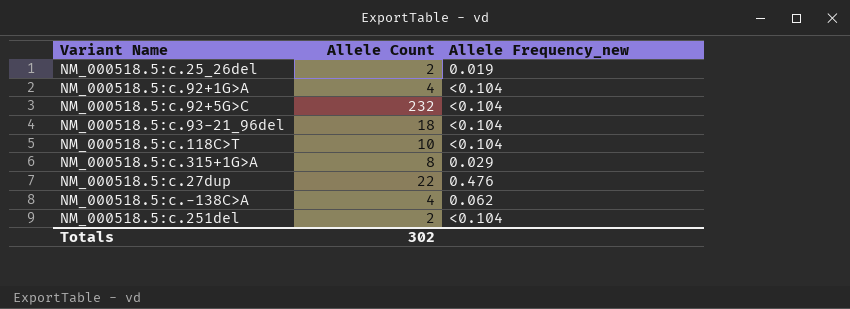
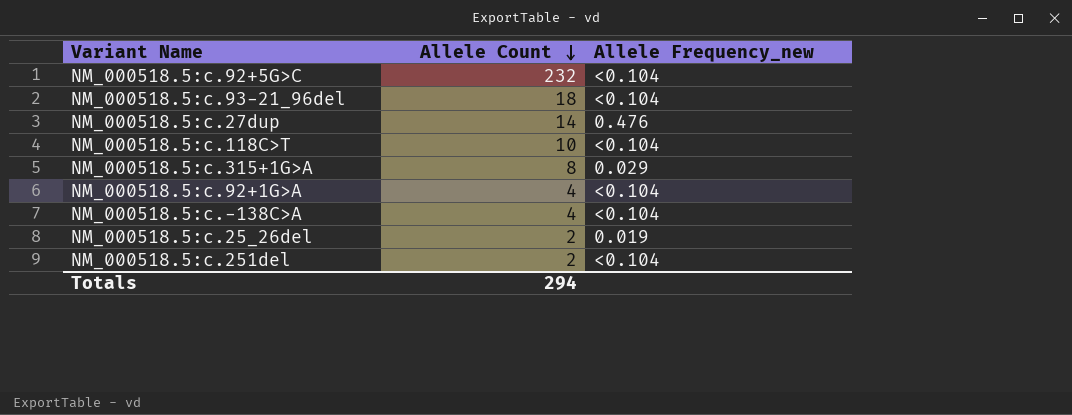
row order: none -> Allele Count descending
NM_000518.5:c.27dup | Allele Count: 22 -> 14
NM_000518.5:c.-138C>A | Allele Frequency_new: 0.062 -> <0.104
Totals | Allele Count: 302 -> 294

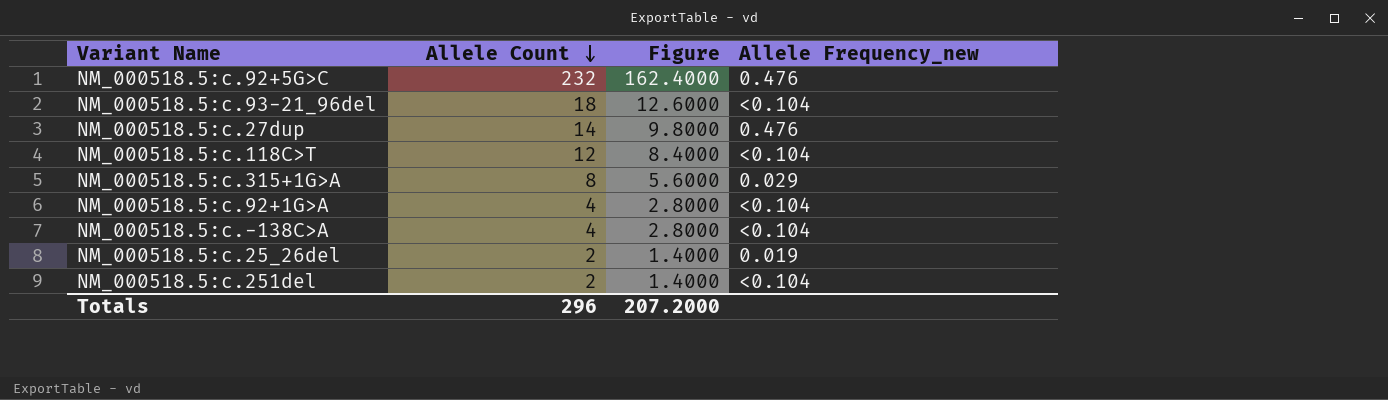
column Figure | formula: none -> [Allele Count] * 0.7
NM_000518.5:c.92+5G>C | Allele Frequency_new: <0.104 -> 0.476
NM_000518.5:c.118C>T | Allele Count: 10 -> 12
Totals | Allele Count: 294 -> 296

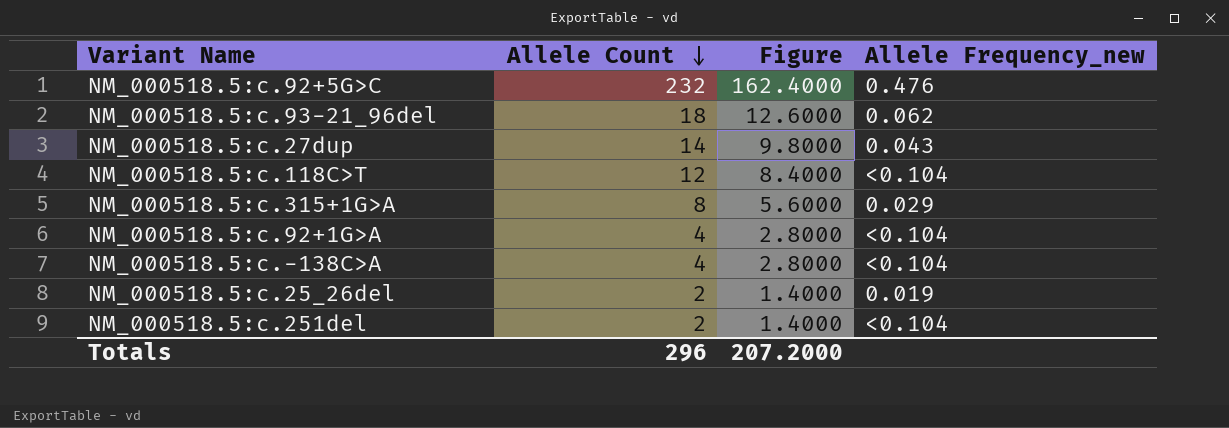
NM_000518.5:c.93-21_96del | Allele Frequency_new: <0.104 -> 0.062
NM_000518.5:c.27dup | Allele Frequency_new: 0.476 -> 0.043

